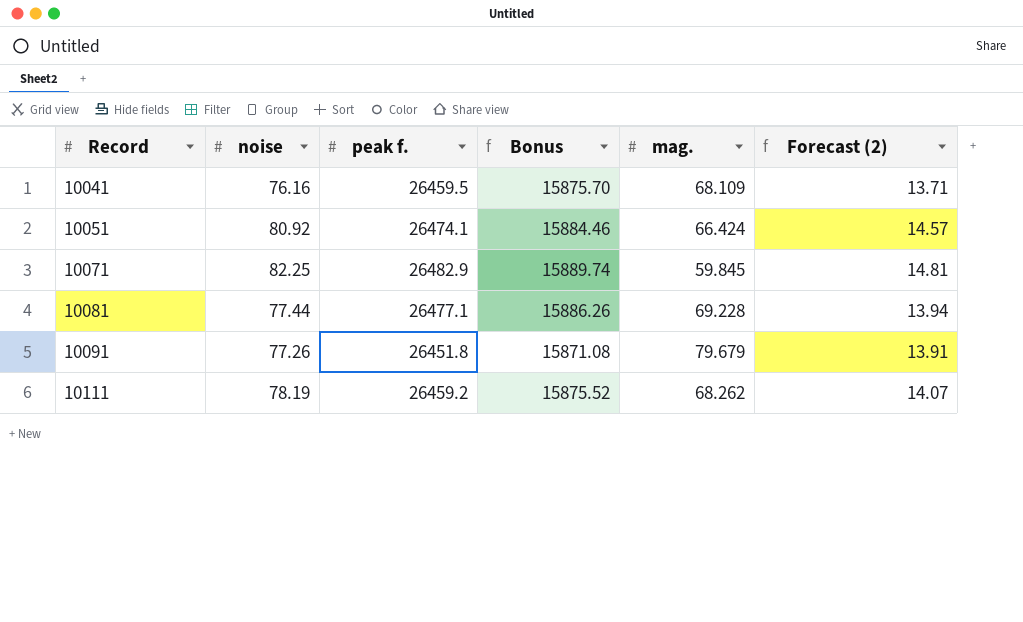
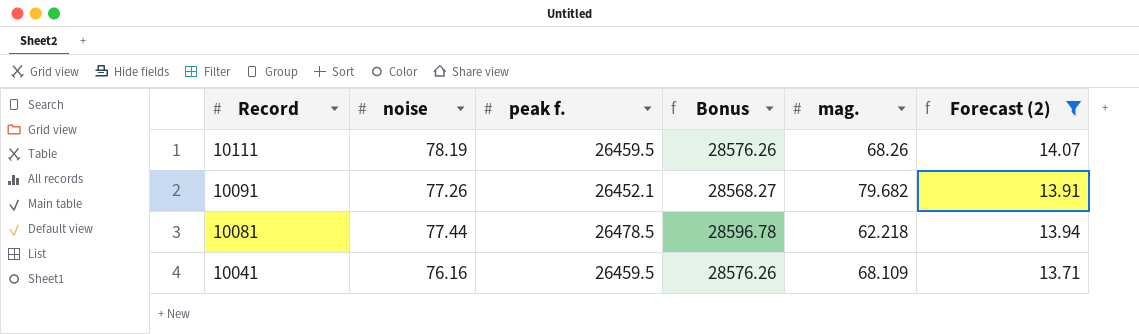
filter: none -> Forecast (2) <= 14.07
row order: Record ascending -> Record descending
column Bonus | formula: [peak f.] * 0.6 -> [peak f.] * 1.08
10111 | peak f.: 26459.2 -> 26459.5
10111 | mag.: 68.262 -> 68.26
10091 | peak f.: 26451.8 -> 26452.1
10091 | mag.: 79.679 -> 79.682
10081 | peak f.: 26477.1 -> 26478.5
10081 | mag.: 69.228 -> 62.218

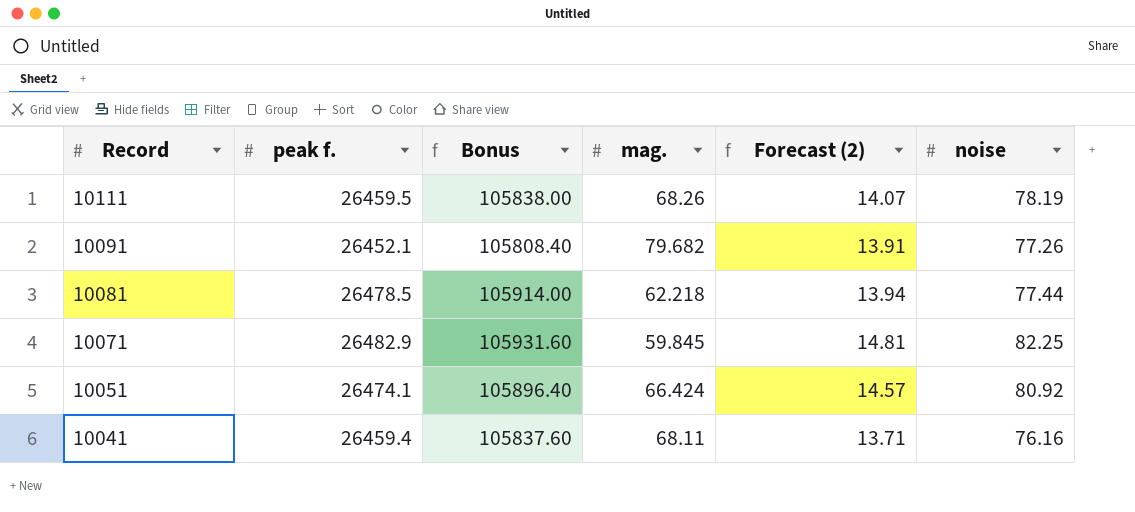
filter: Forecast (2) <= 14.07 -> none
column Bonus | formula: [peak f.] * 1.08 -> [peak f.] * 4
column noise | position: 2 -> 6
10041 | peak f.: 26459.5 -> 26459.4
10041 | mag.: 68.109 -> 68.11

